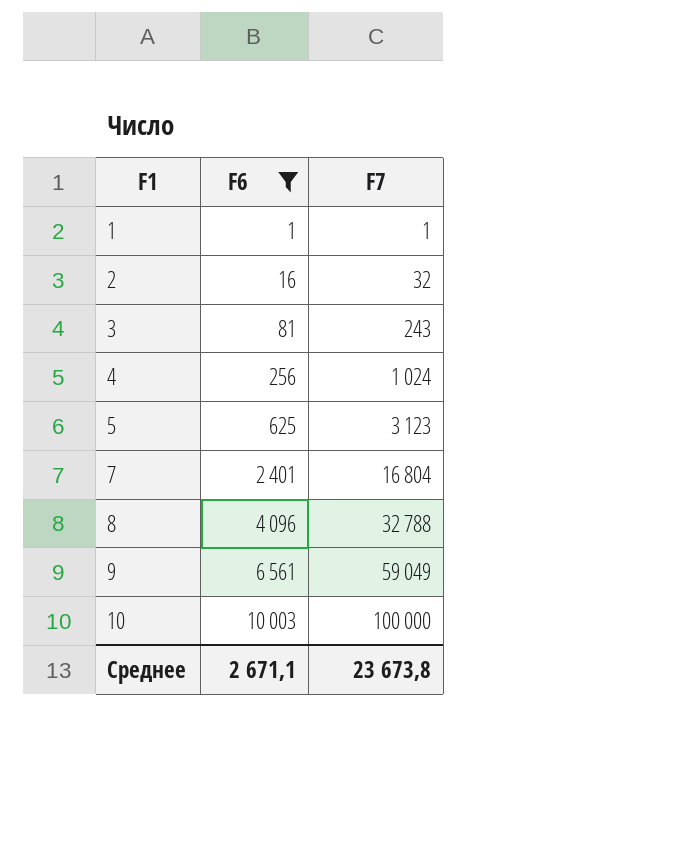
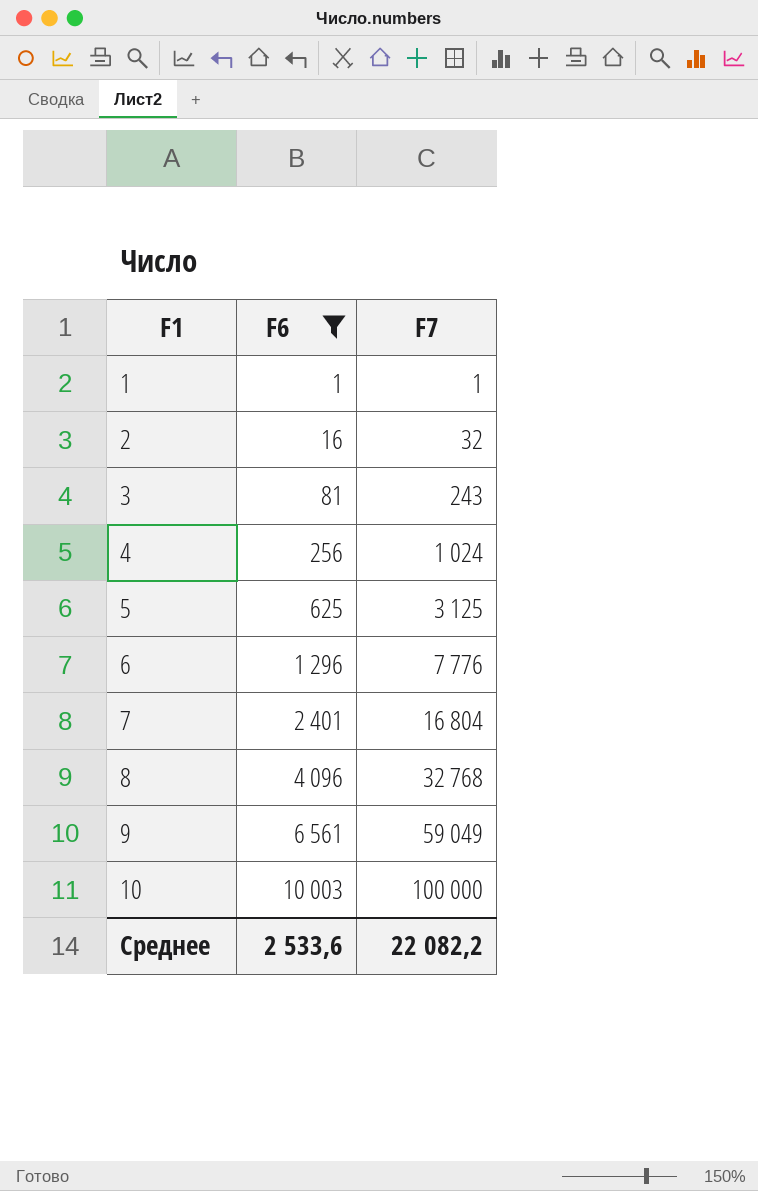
5 | F7: 3 123 -> 3 125
row 6: none -> 1 296 | 7 776
8 | F7: 32 788 -> 32 768
Среднее | F6: 2 671,1 -> 2 533,6
Среднее | F7: 23 673,8 -> 22 082,2

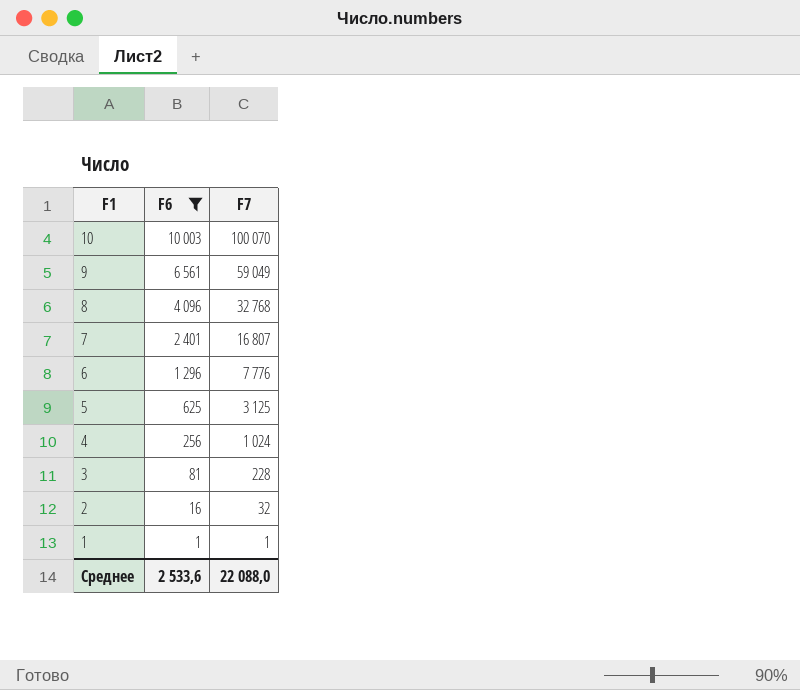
row order: F1 ascending -> F1 descending
10 | F7: 100 000 -> 100 070
7 | F7: 16 804 -> 16 807
3 | F7: 243 -> 228
Среднее | F7: 22 082,2 -> 22 088,0

